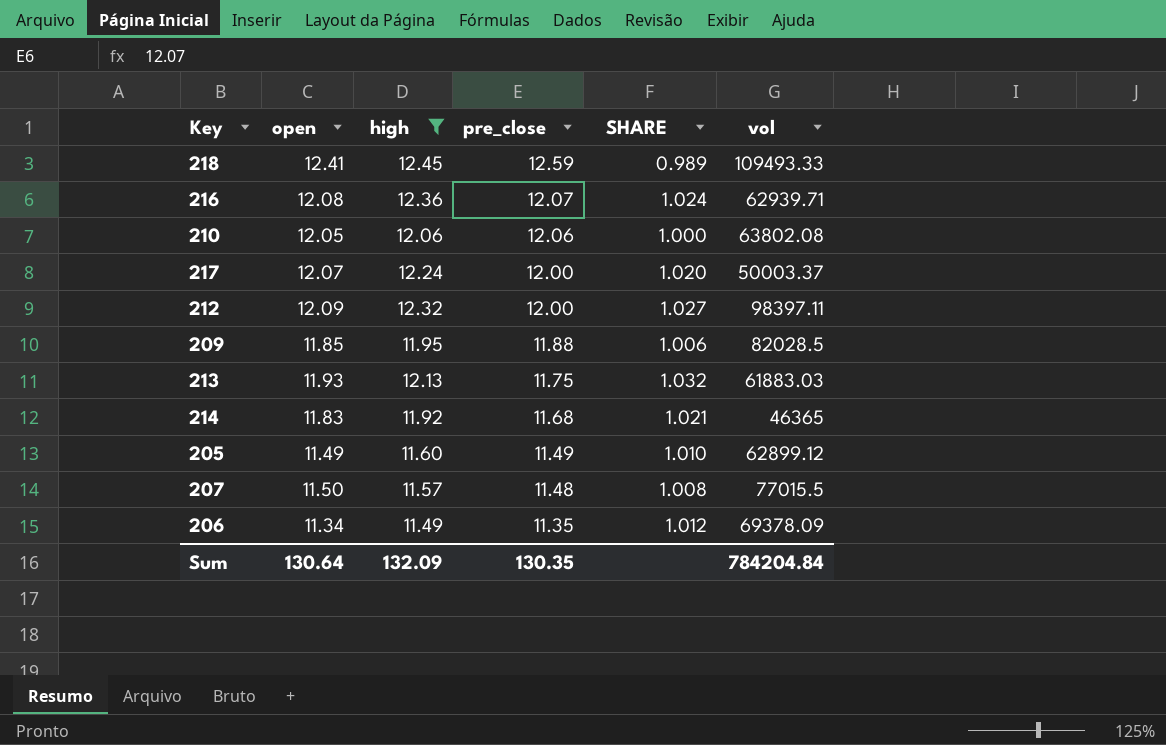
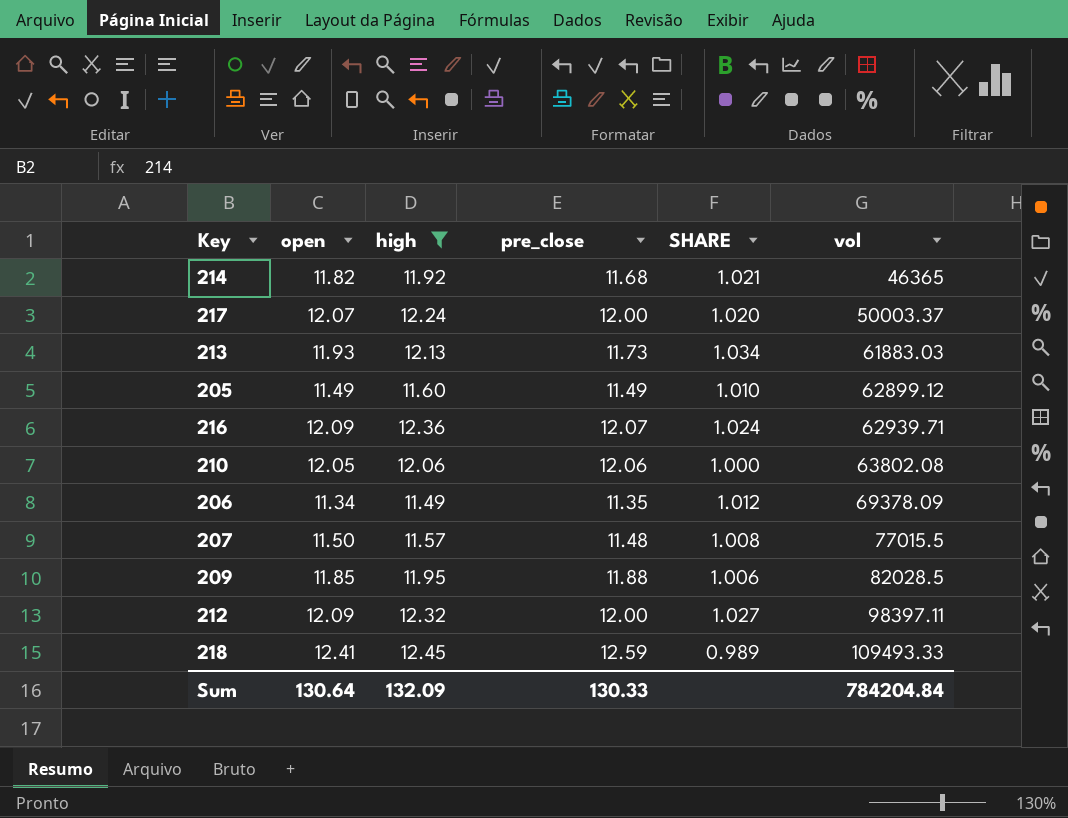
row order: pre_close descending -> vol ascending
214 | open: 11.83 -> 11.82
213 | pre_close: 11.75 -> 11.73
213 | SHARE: 1.032 -> 1.034
216 | open: 12.08 -> 12.09
Sum | pre_close: 130.35 -> 130.33

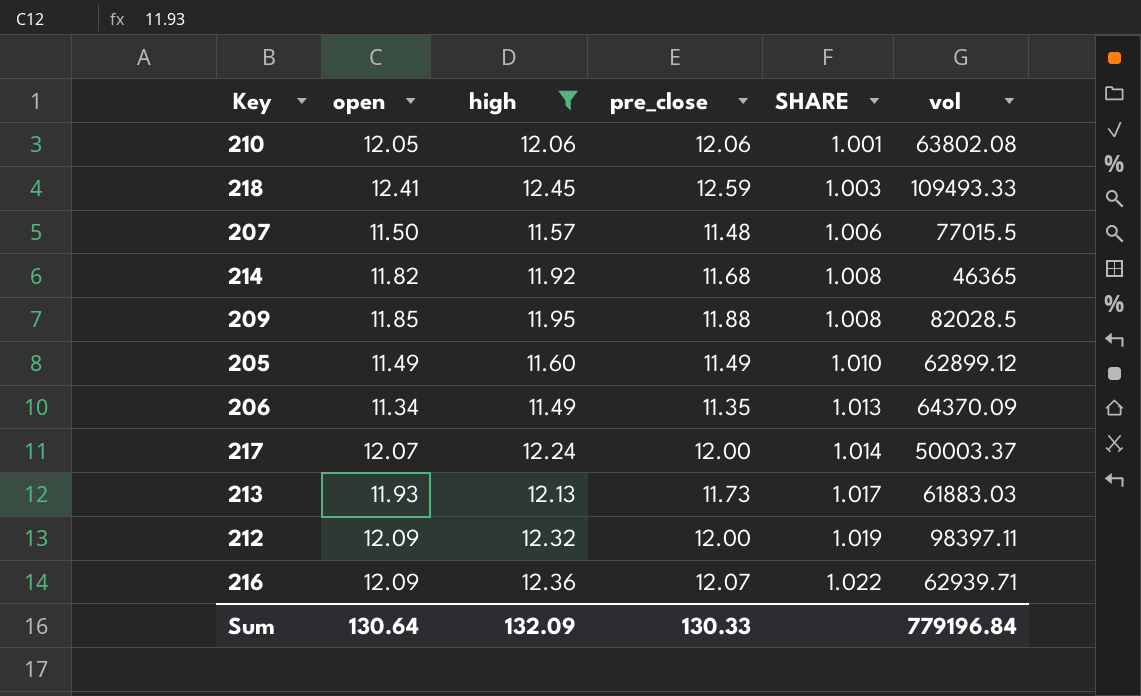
row order: vol ascending -> SHARE ascending
column SHARE | formula: [high] / [pre_close] -> [high] / [open]
206 | vol: 69378.09 -> 64370.09
Sum | vol: 784204.84 -> 779196.84

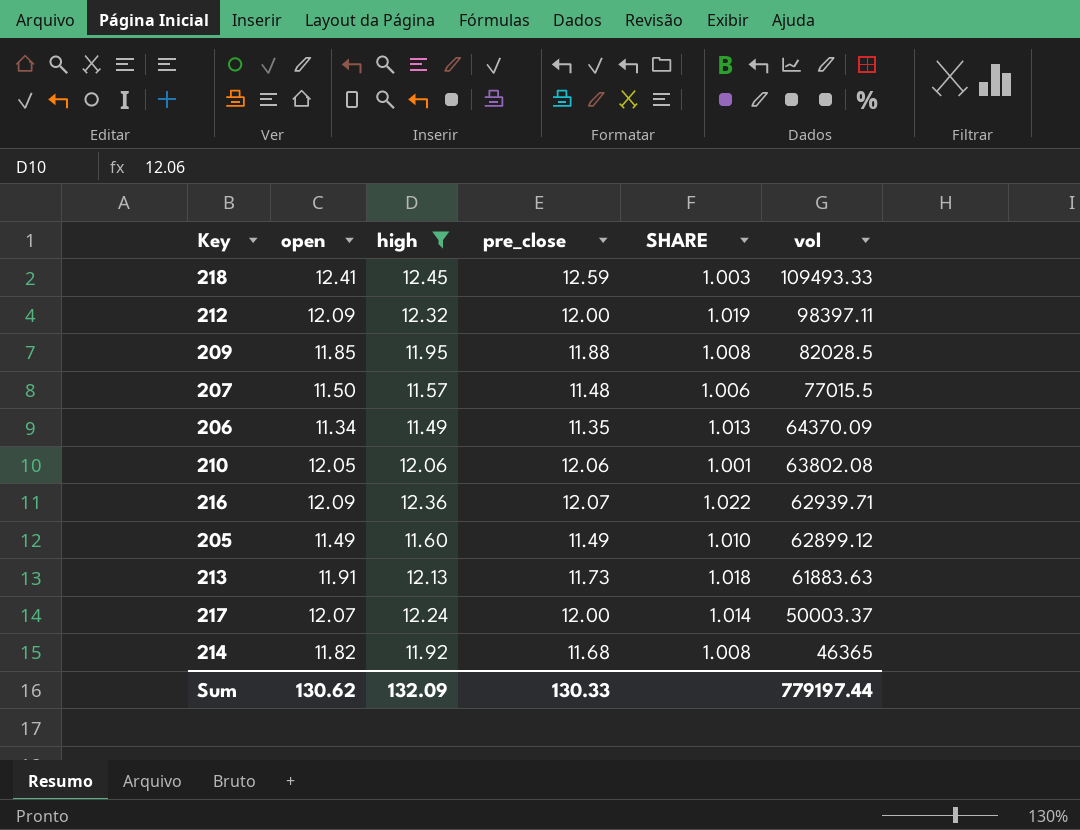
row order: SHARE ascending -> vol descending
213 | open: 11.93 -> 11.91
213 | SHARE: 1.017 -> 1.018
213 | vol: 61883.03 -> 61883.63
Sum | open: 130.64 -> 130.62
Sum | vol: 779196.84 -> 779197.44

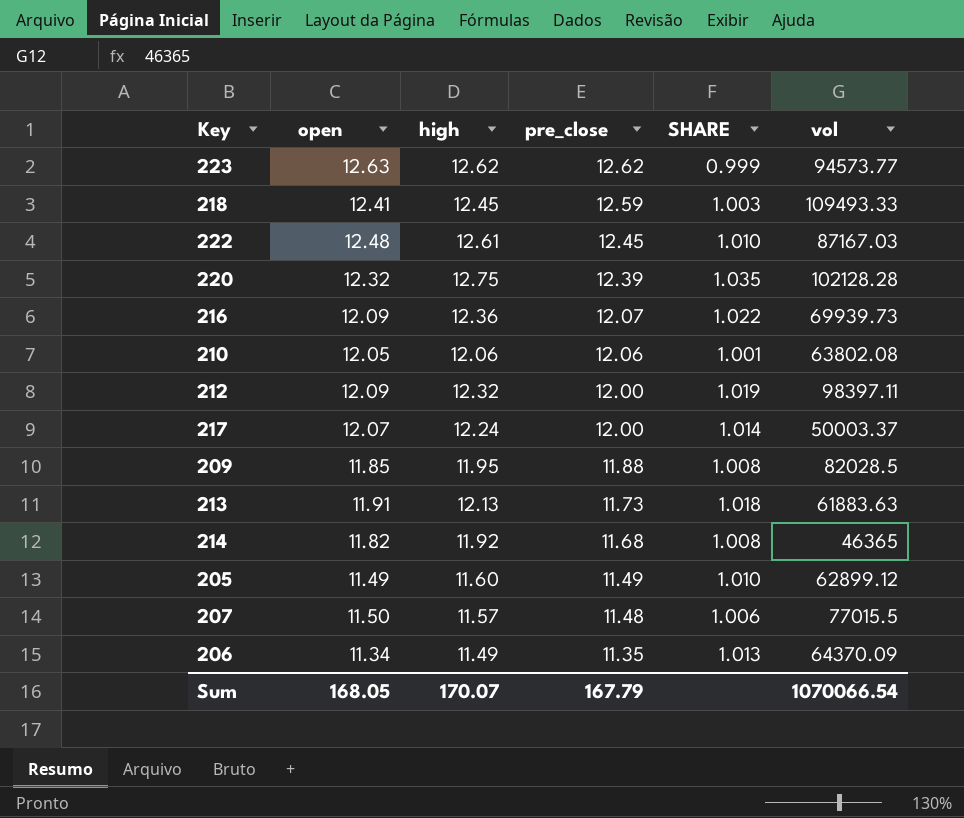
filter: high <= 12.45 -> none
row order: vol descending -> pre_close descending
216 | vol: 62939.71 -> 69939.73
Sum | open: 130.62 -> 168.05
Sum | high: 132.09 -> 170.07
Sum | pre_close: 130.33 -> 167.79
Sum | vol: 779197.44 -> 1070066.54

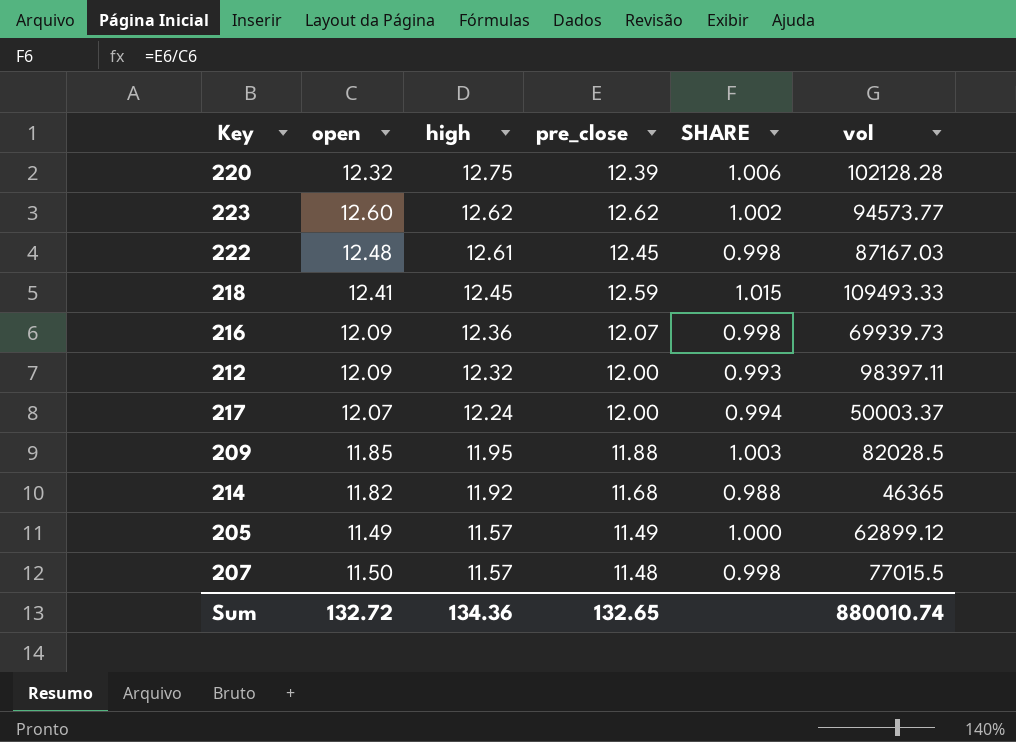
row order: pre_close descending -> high descending
column SHARE | formula: [high] / [open] -> [pre_close] / [open]
row 210: 12.05 | 12.06 | 12.06 | 1.001 | 63802.08 -> none
row 213: 11.91 | 12.13 | 11.73 | 1.018 | 61883.63 -> none
row 206: 11.34 | 11.49 | 11.35 | 1.013 | 64370.09 -> none
223 | open: 12.63 -> 12.60
205 | high: 11.60 -> 11.57
Sum | open: 168.05 -> 132.72
Sum | high: 170.07 -> 134.36
Sum | pre_close: 167.79 -> 132.65
Sum | vol: 1070066.54 -> 880010.74

